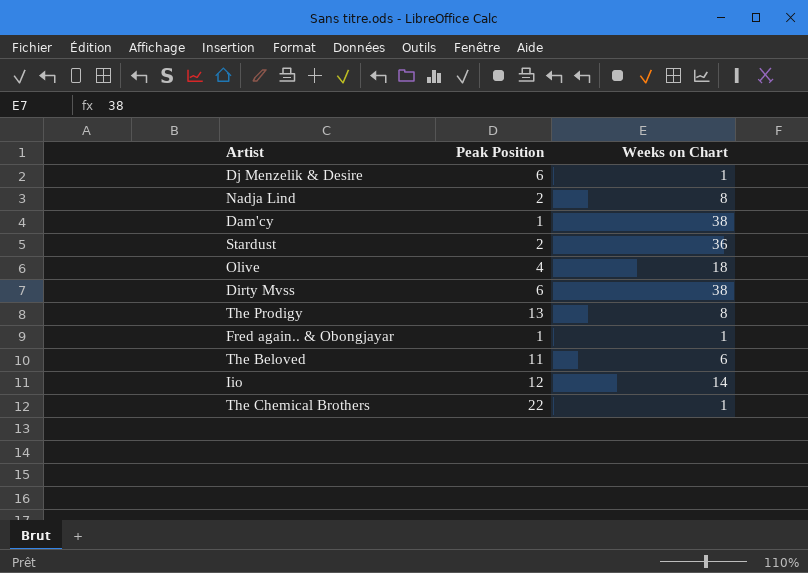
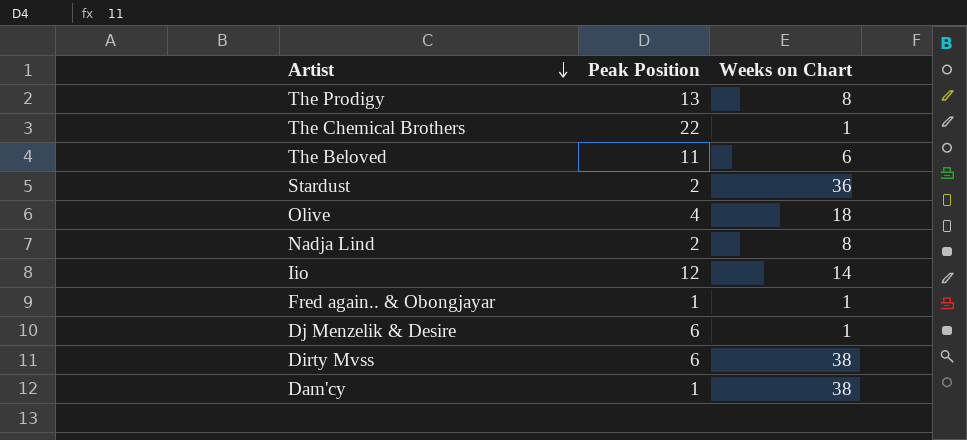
row order: none -> Artist descending

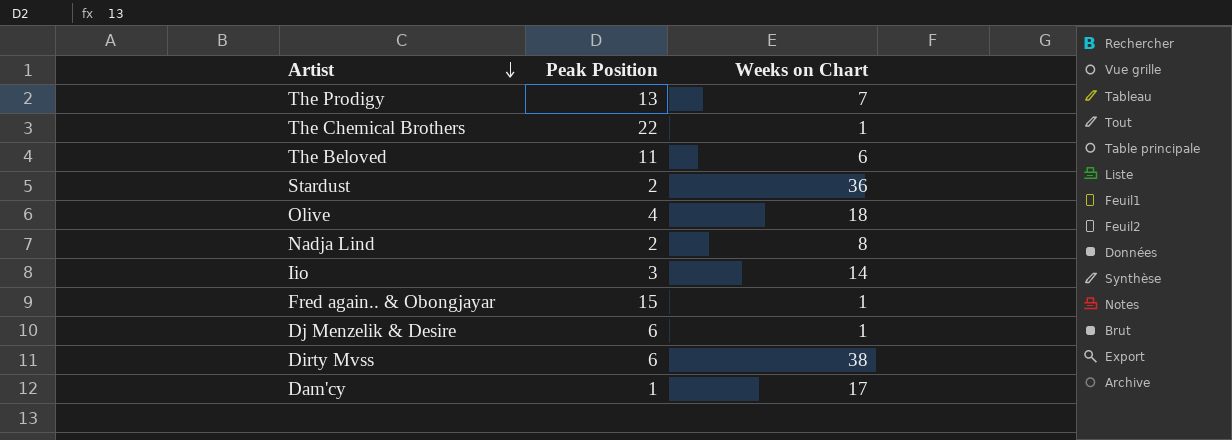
The Prodigy | Weeks on Chart: 8 -> 7
Iio | Peak Position: 12 -> 3
Fred again.. & Obongjayar | Peak Position: 1 -> 15
Dam'cy | Weeks on Chart: 38 -> 17

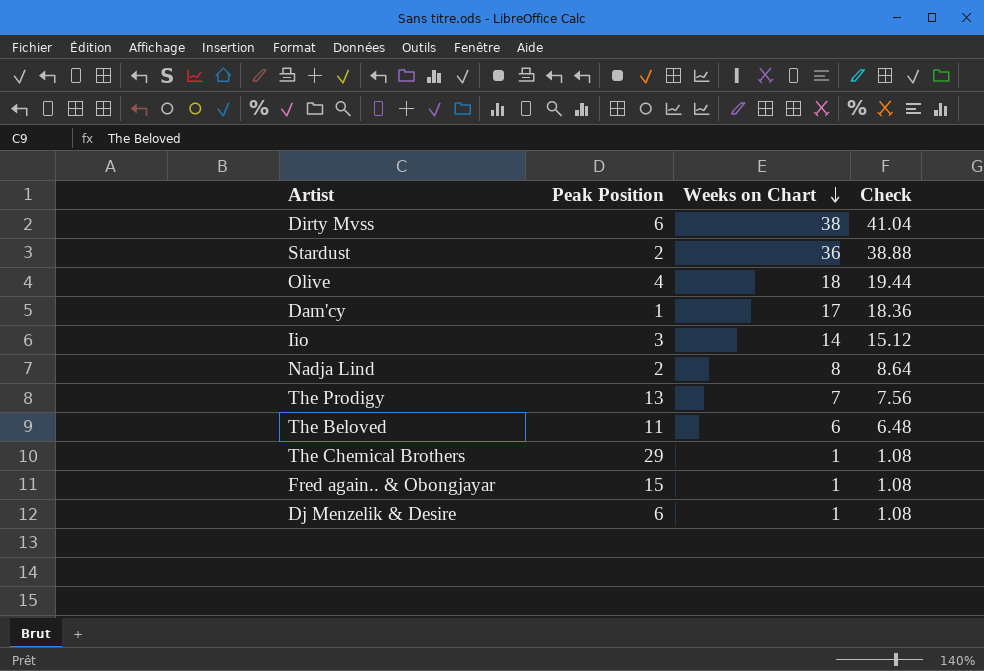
row order: Artist descending -> Weeks on Chart descending
column Check | formula: none -> [Weeks on Chart] * 1.08
The Chemical Brothers | Peak Position: 22 -> 29

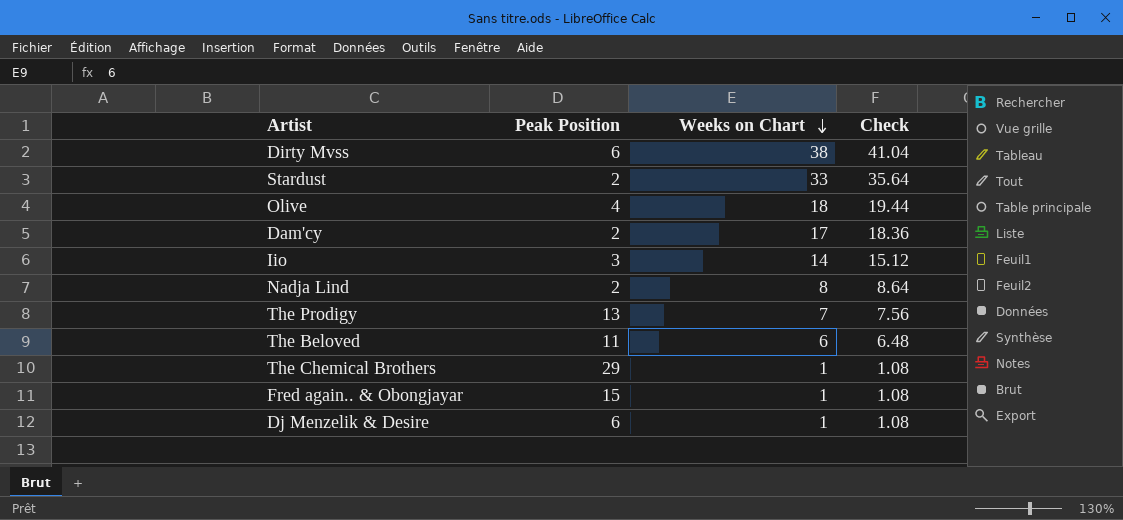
Stardust | Weeks on Chart: 36 -> 33
Stardust | Check: 38.88 -> 35.64
Dam'cy | Peak Position: 1 -> 2

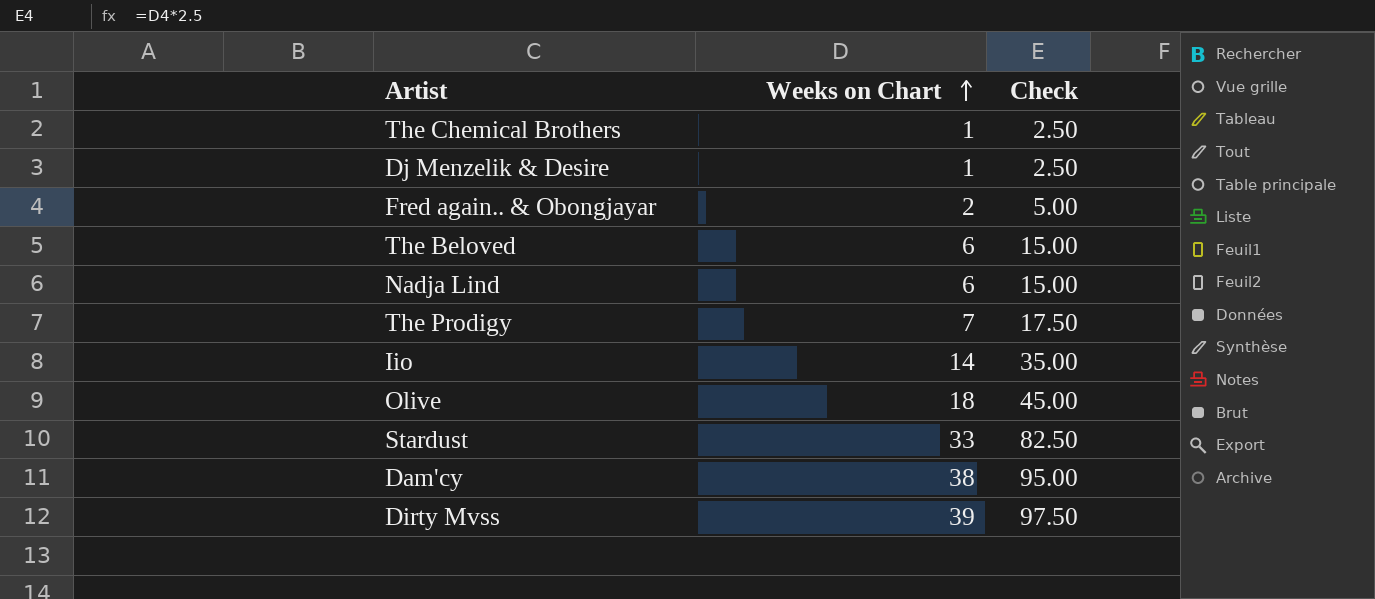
row order: Weeks on Chart descending -> Weeks on Chart ascending
column Peak Position | position: 2 -> none
column Check | formula: [Weeks on Chart] * 1.08 -> [Weeks on Chart] * 2.5
Fred again.. & Obongjayar | Weeks on Chart: 1 -> 2
Nadja Lind | Weeks on Chart: 8 -> 6
Dam'cy | Weeks on Chart: 17 -> 38
Dirty Mvss | Weeks on Chart: 38 -> 39

